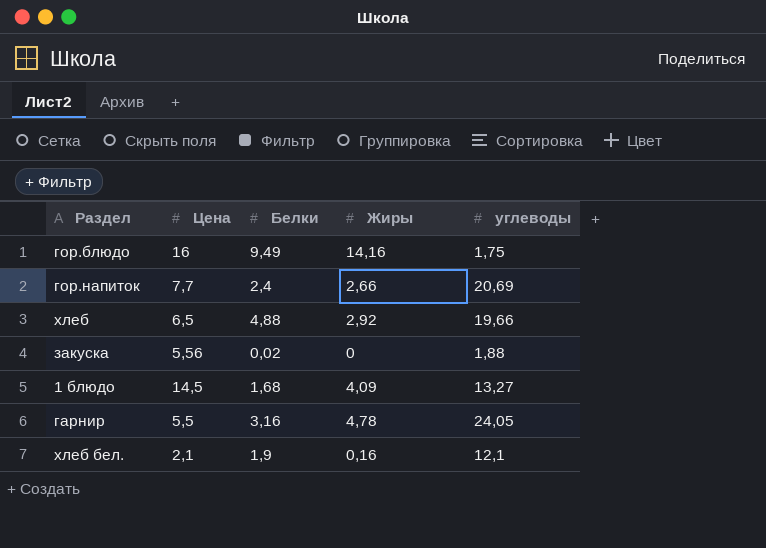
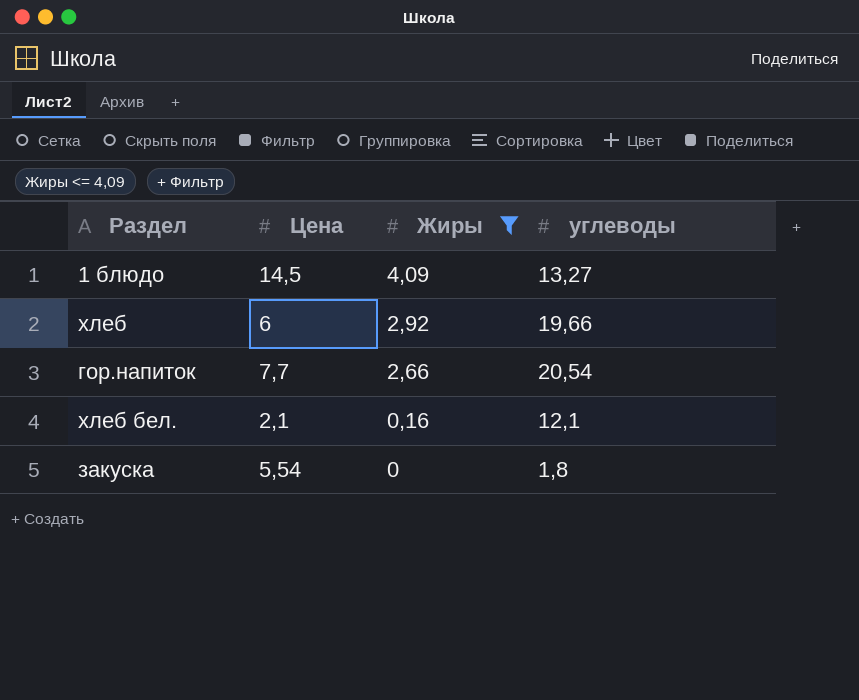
filter: none -> Жиры <= 4,09
row order: none -> Жиры descending
column Белки | position: 3 -> none
хлеб | Цена: 6,5 -> 6
гор.напиток | углеводы: 20,69 -> 20,54
закуска | Цена: 5,56 -> 5,54
закуска | углеводы: 1,88 -> 1,8

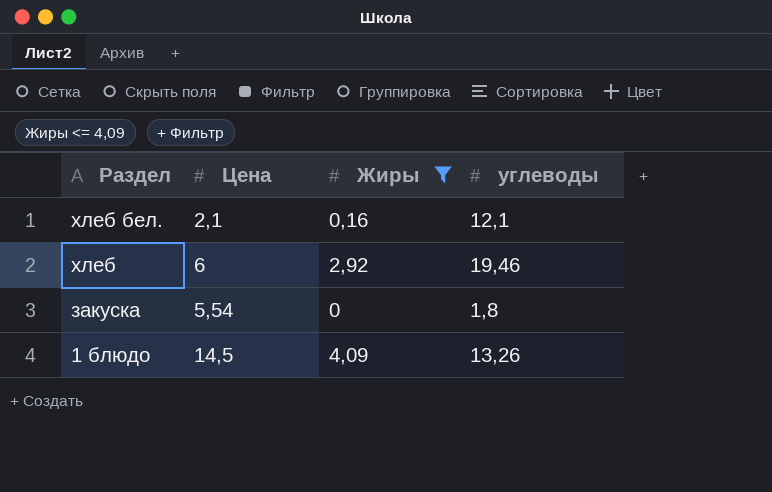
row order: Жиры descending -> Раздел descending
row гор.напиток: 7,7 | 2,66 | 20,54 -> none
хлеб | углеводы: 19,66 -> 19,46
1 блюдо | углеводы: 13,27 -> 13,26

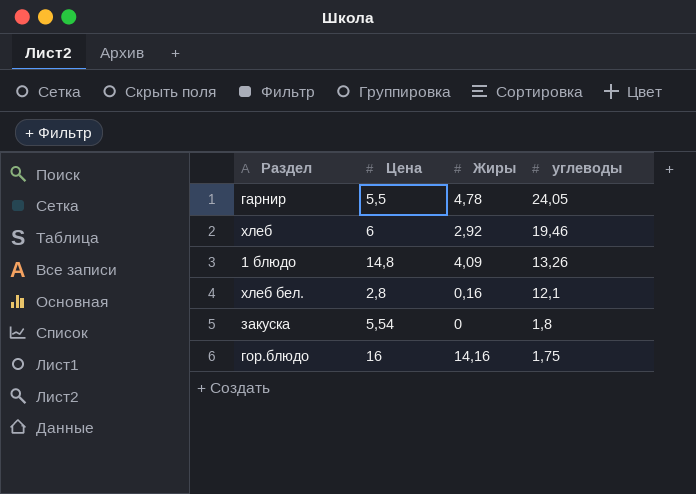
filter: Жиры <= 4,09 -> none
row order: Раздел descending -> углеводы descending
1 блюдо | Цена: 14,5 -> 14,8
хлеб бел. | Цена: 2,1 -> 2,8

